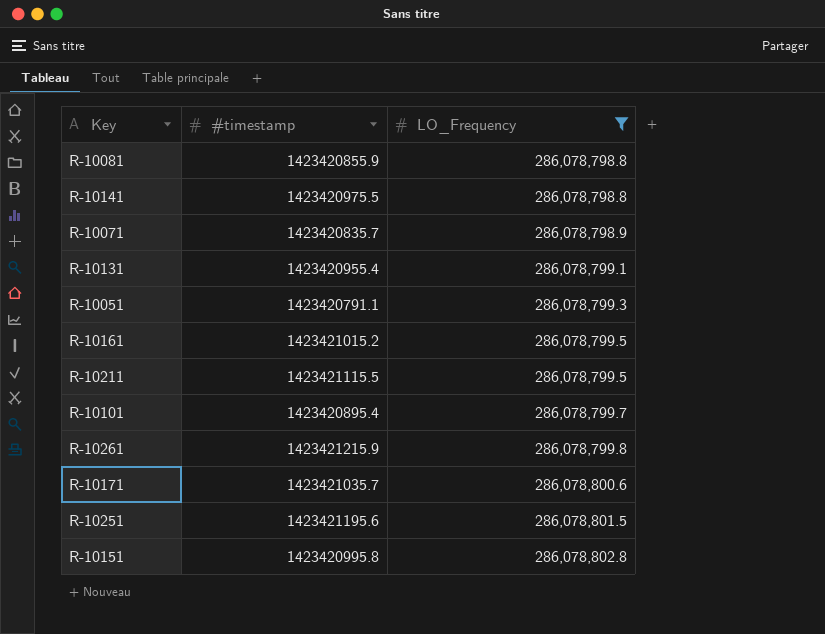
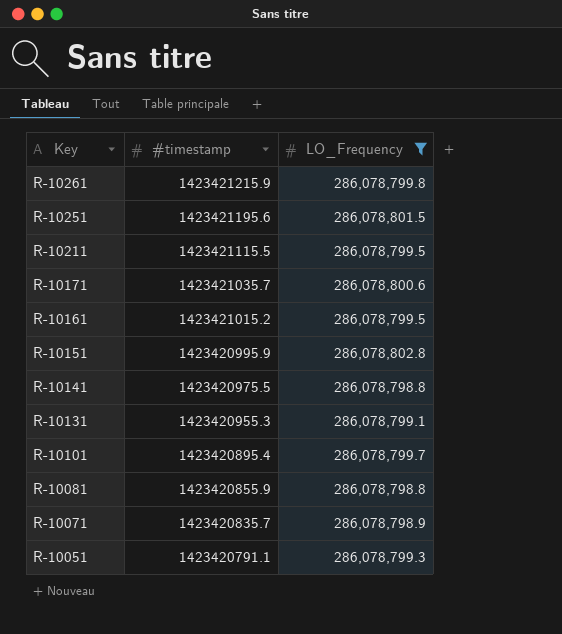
row order: LO_Frequency ascending -> Key descending
R-10151 | #timestamp: 1423420995.8 -> 1423420995.9
R-10131 | #timestamp: 1423420955.4 -> 1423420955.3

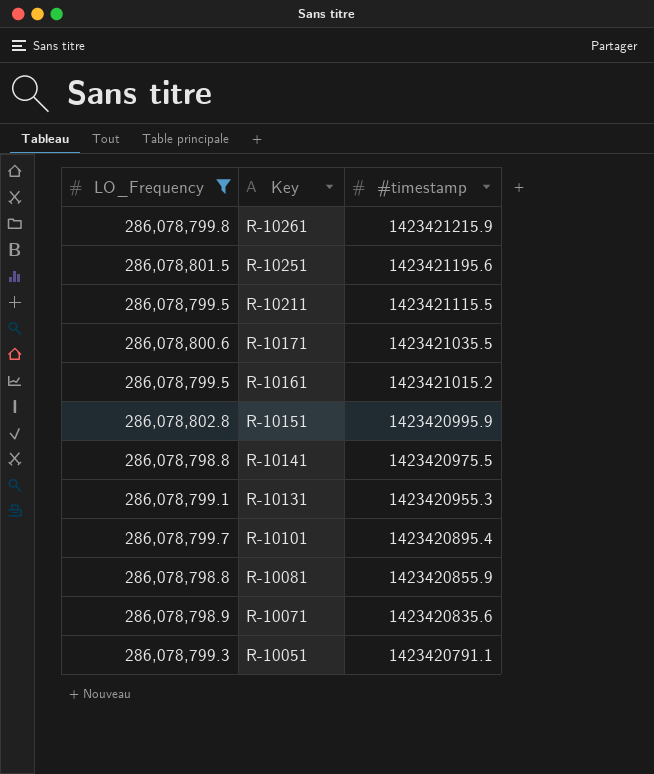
column LO_Frequency | position: 3 -> 1
R-10171 | #timestamp: 1423421035.7 -> 1423421035.5
R-10071 | #timestamp: 1423420835.7 -> 1423420835.6

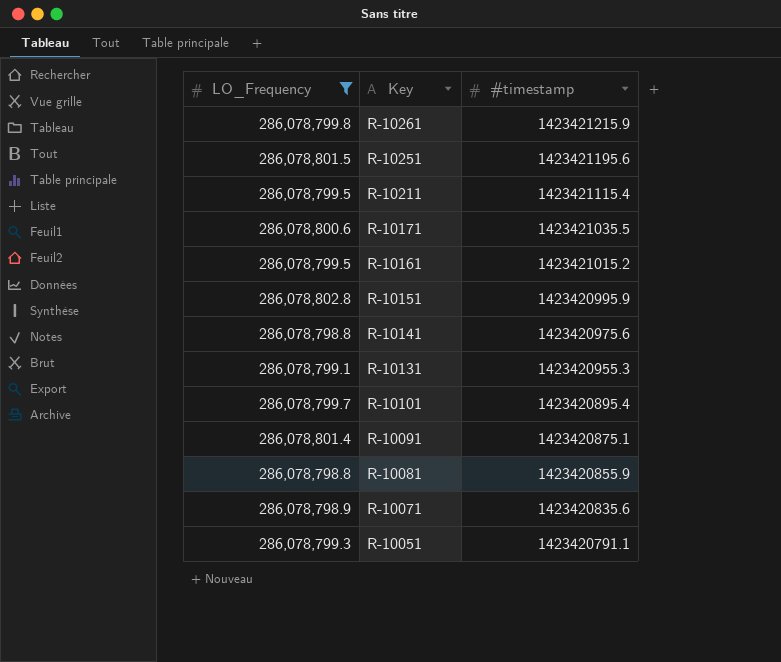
R-10211 | #timestamp: 1423421115.5 -> 1423421115.4
R-10141 | #timestamp: 1423420975.5 -> 1423420975.6
row R-10091: none -> 286,078,801.4 | 1423420875.1

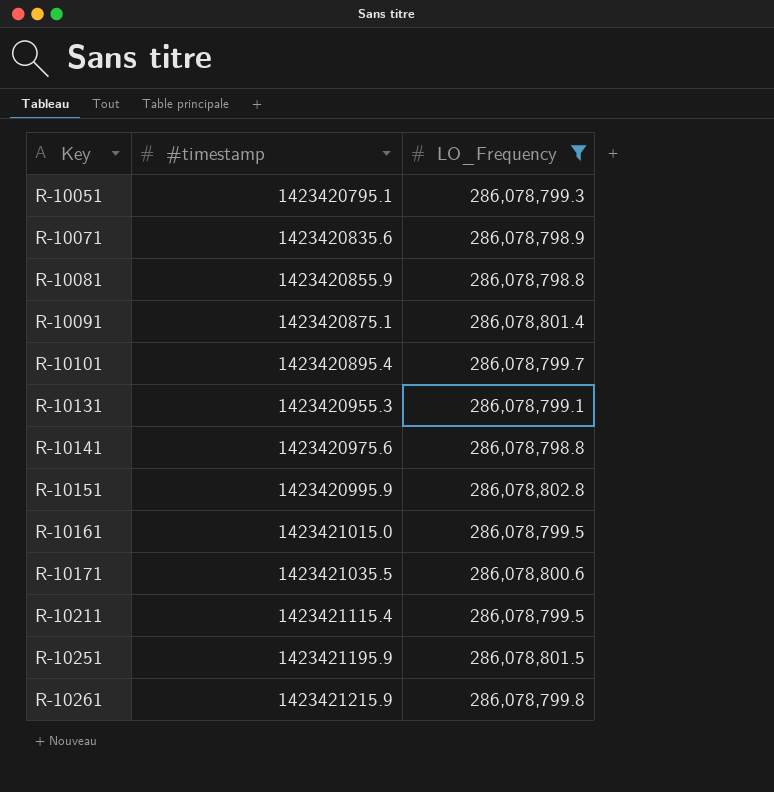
row order: Key descending -> Key ascending
column LO_Frequency | position: 1 -> 3
R-10051 | #timestamp: 1423420791.1 -> 1423420795.1
R-10161 | #timestamp: 1423421015.2 -> 1423421015.0
R-10251 | #timestamp: 1423421195.6 -> 1423421195.9

